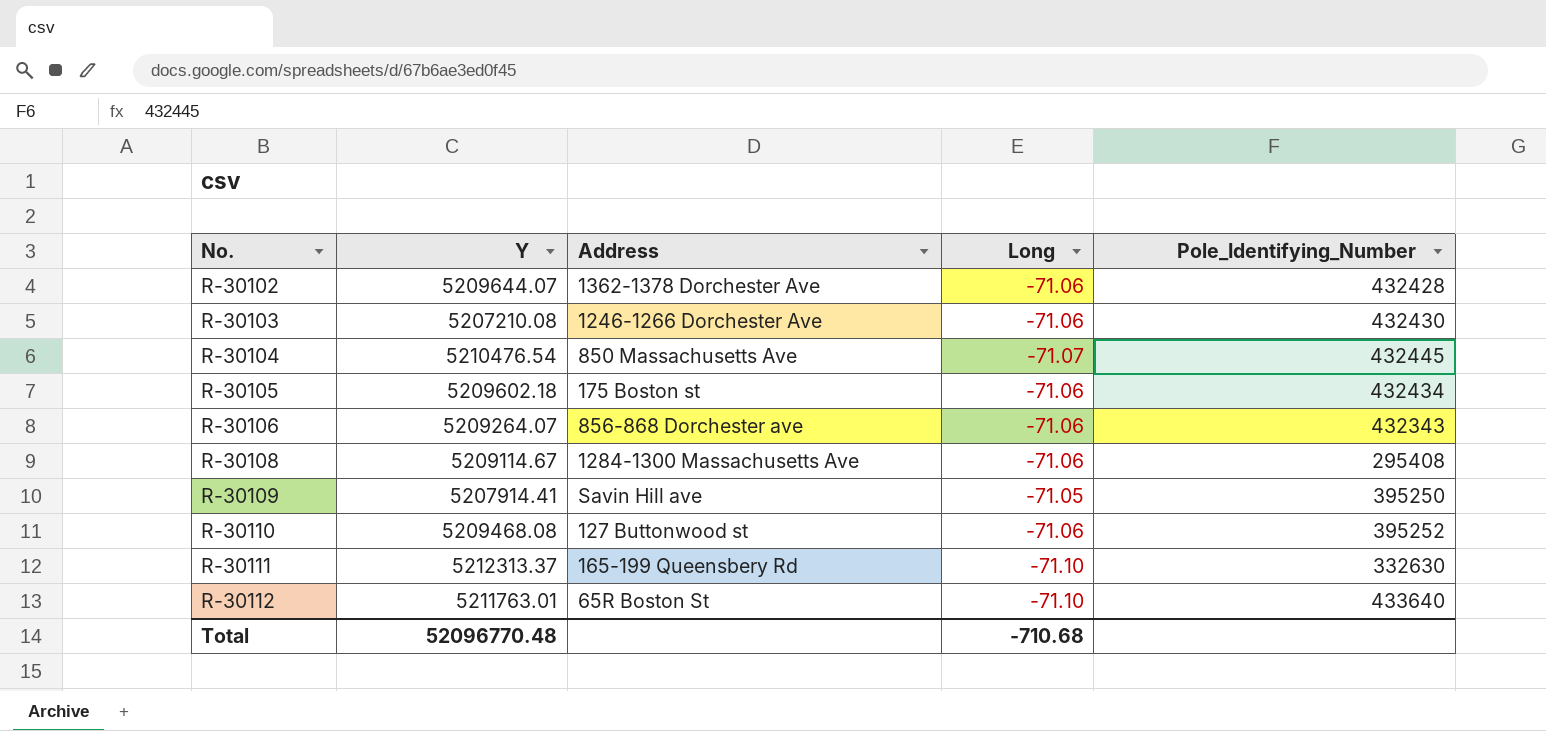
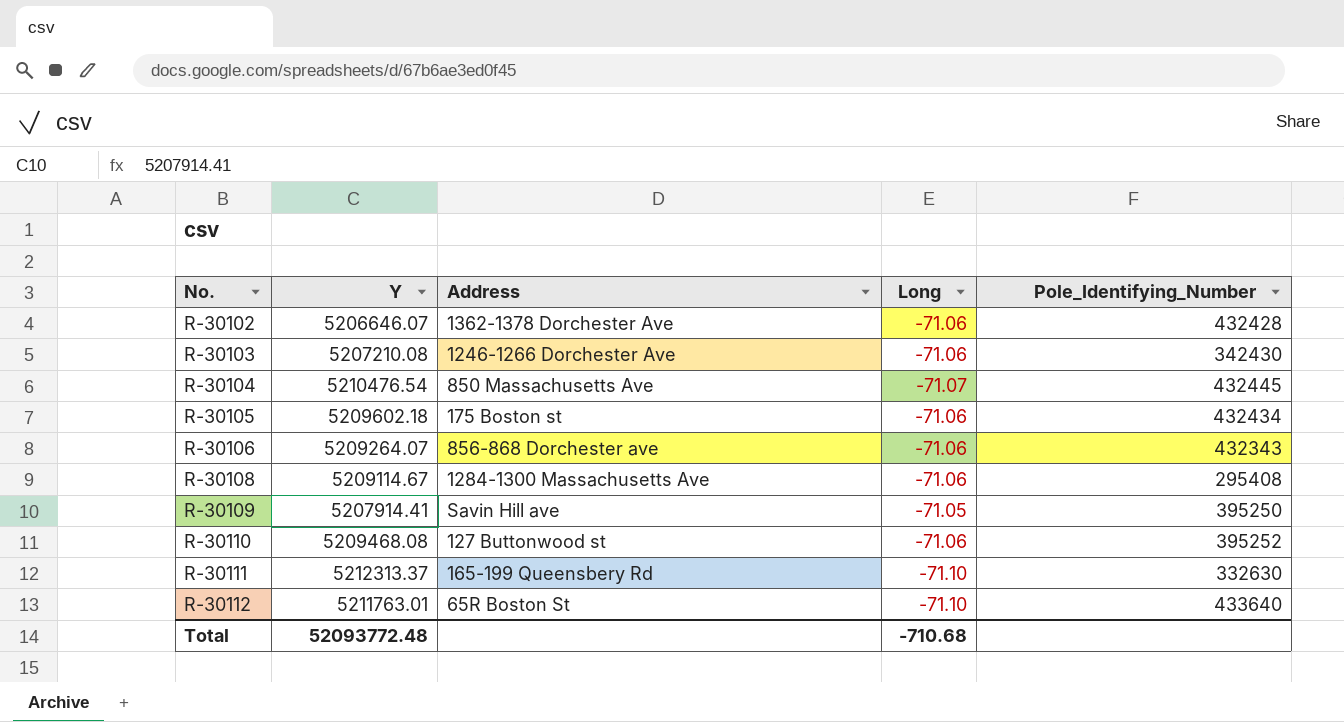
R-30102 | Y: 5209644.07 -> 5206646.07
R-30103 | Pole_Identifying_Number: 432430 -> 342430
Total | Y: 52096770.48 -> 52093772.48

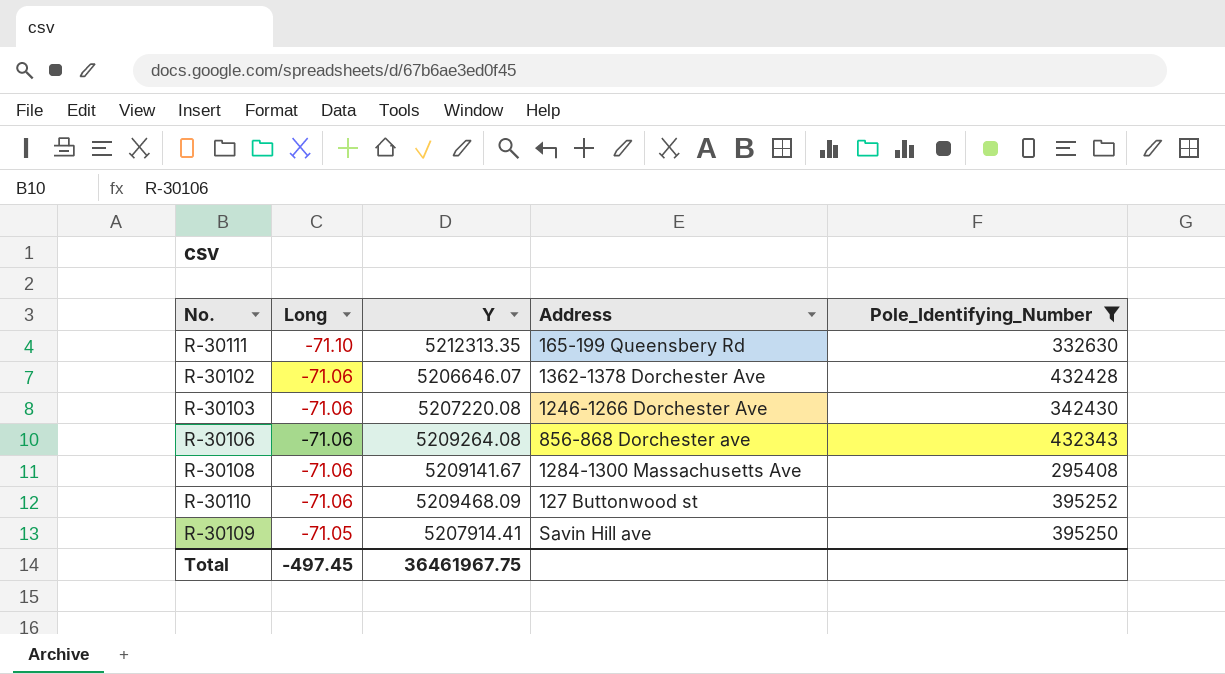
filter: none -> Pole_Identifying_Number <= 432428
row order: No. ascending -> Long ascending
column Long | position: 4 -> 2
R-30111 | Y: 5212313.37 -> 5212313.35
R-30103 | Y: 5207210.08 -> 5207220.08
R-30106 | Y: 5209264.07 -> 5209264.08
R-30108 | Y: 5209114.67 -> 5209141.67
R-30110 | Y: 5209468.08 -> 5209468.09
Total | Long: -710.68 -> -497.45
Total | Y: 52093772.48 -> 36461967.75

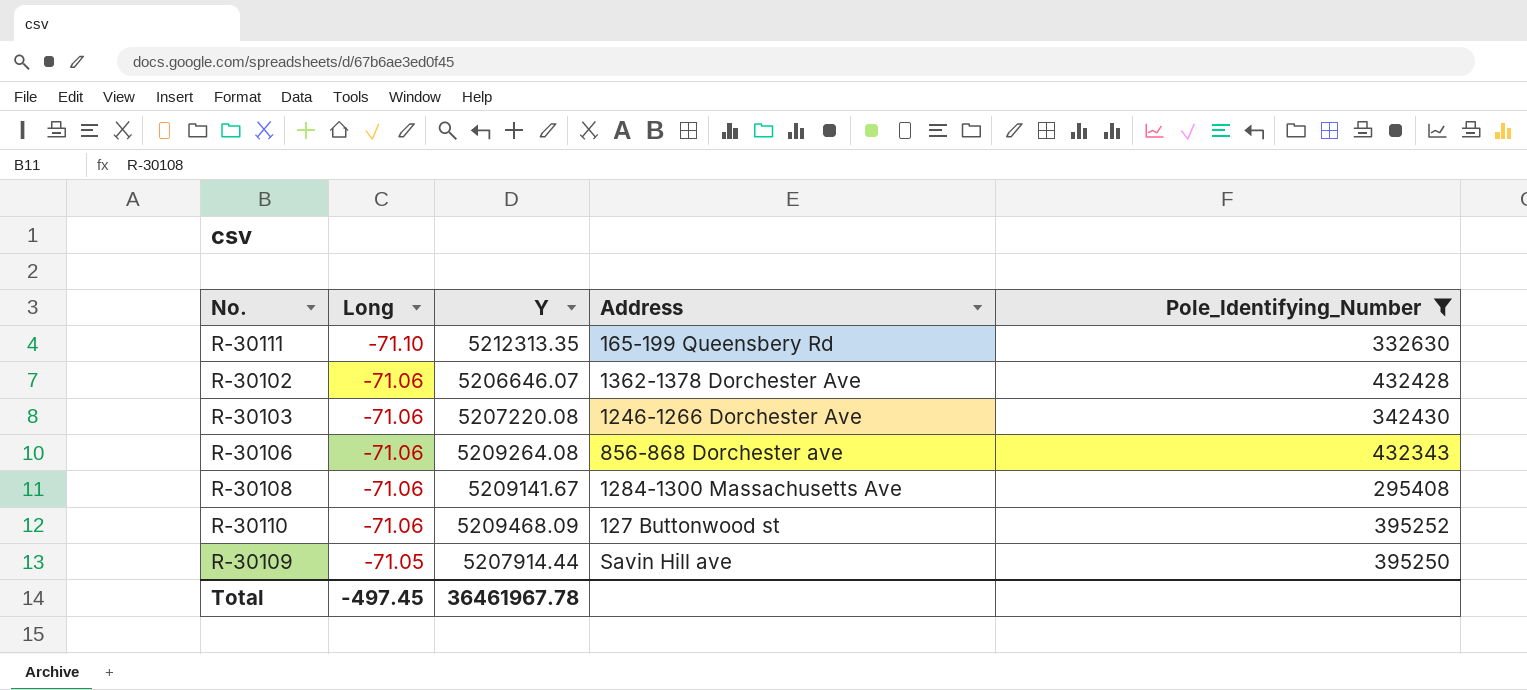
R-30109 | Y: 5207914.41 -> 5207914.44
Total | Y: 36461967.75 -> 36461967.78

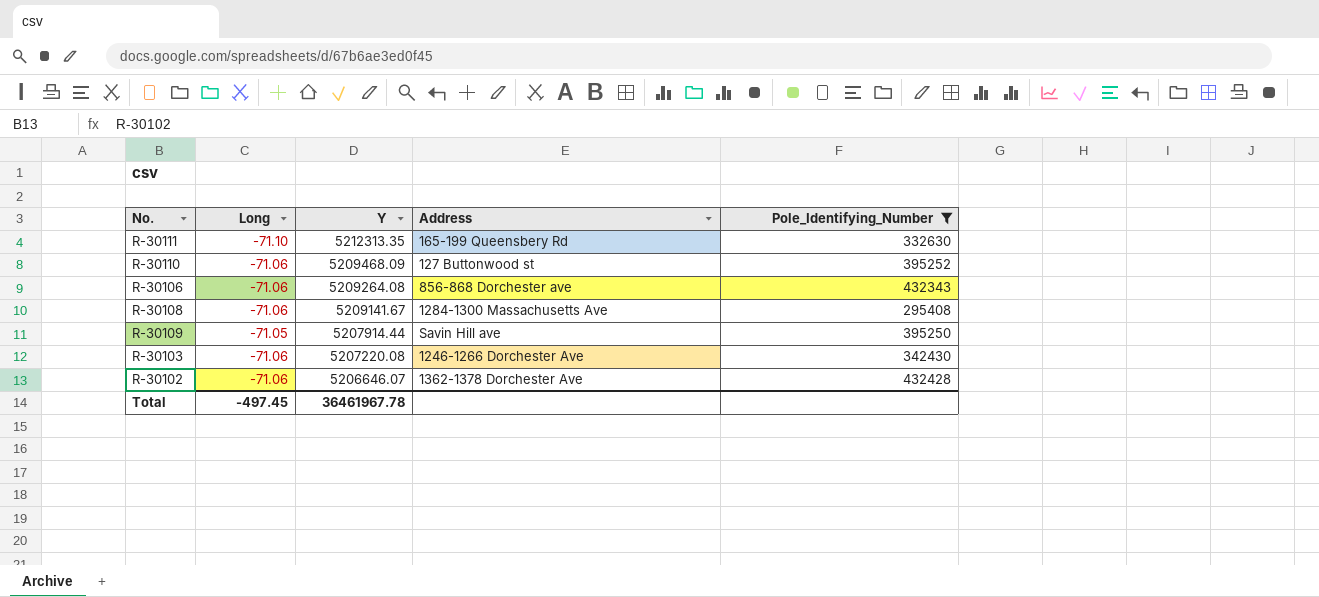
row order: Long ascending -> Y descending

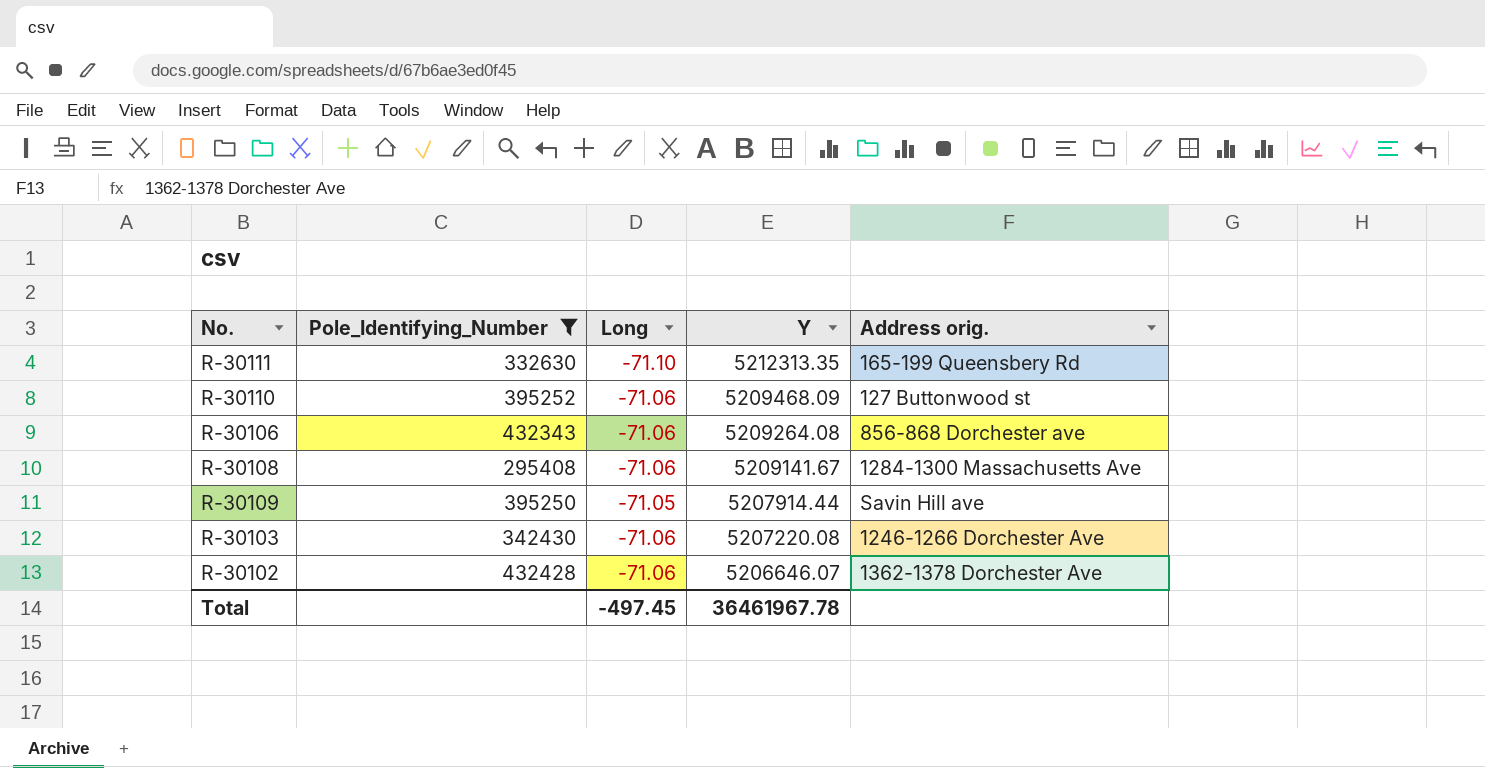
column Pole_Identifying_Number | position: 5 -> 2
column name: Address -> Address orig.

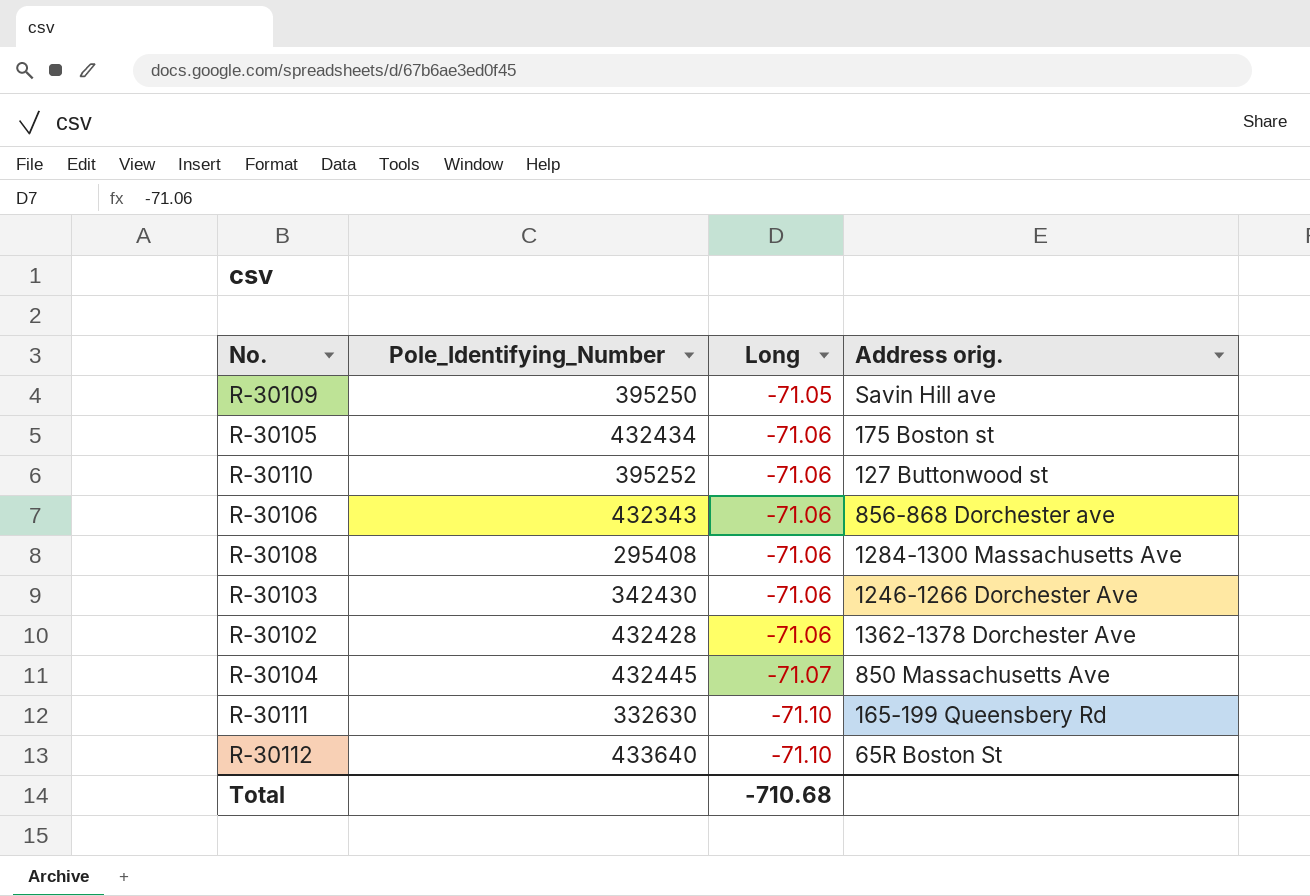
filter: Pole_Identifying_Number <= 432428 -> none
row order: Y descending -> Long descending
column Y | position: 4 -> none
Total | Long: -497.45 -> -710.68

